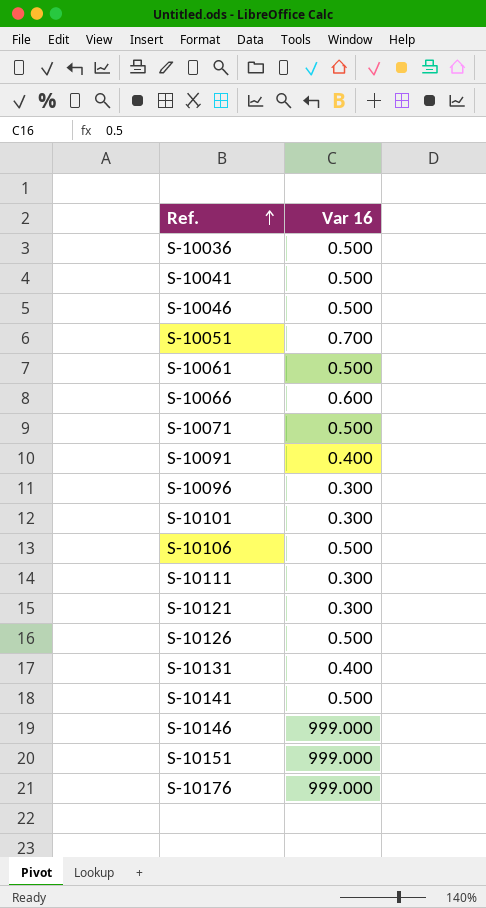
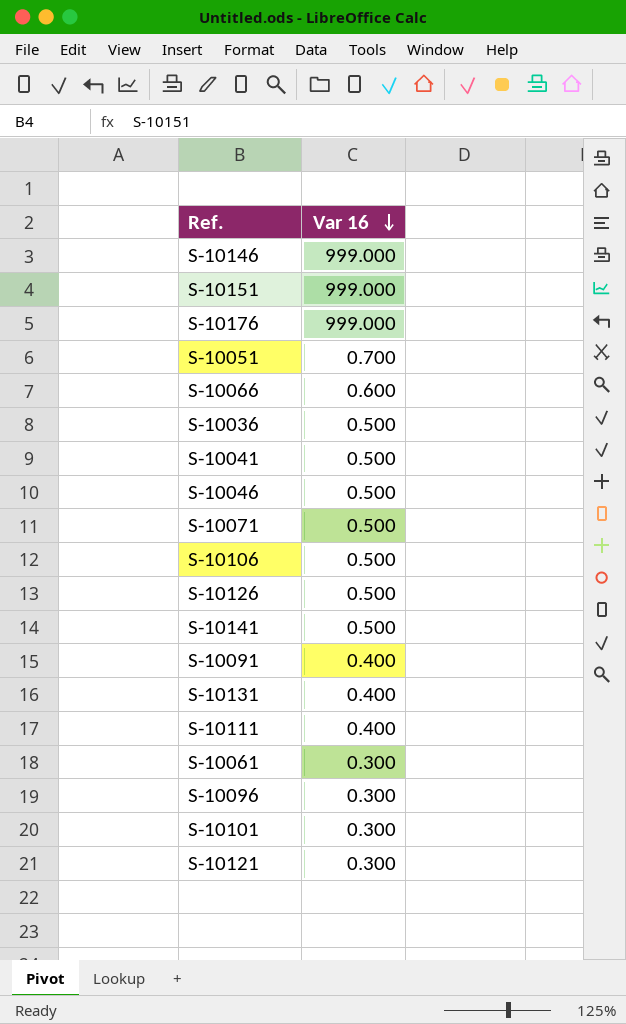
row order: Ref. ascending -> Var 16 descending
S-10111 | Var 16: 0.300 -> 0.400
S-10061 | Var 16: 0.500 -> 0.300

